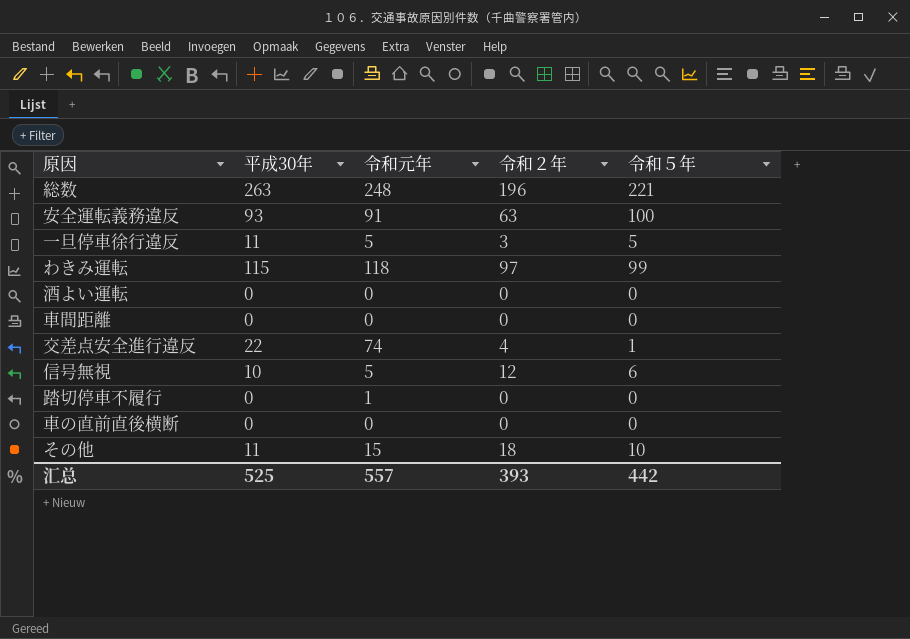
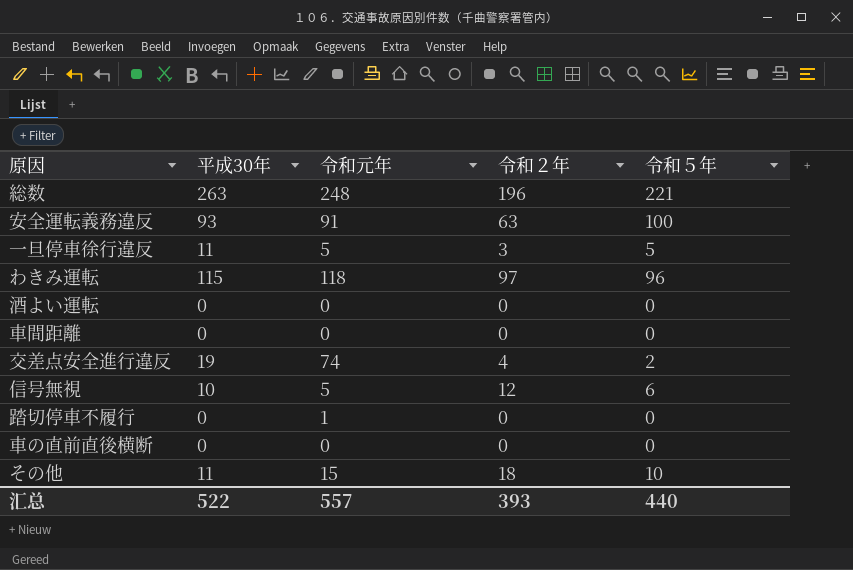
わきみ運転 | 令和５年: 99 -> 96
交差点安全進行違反 | 平成30年: 22 -> 19
交差点安全進行違反 | 令和５年: 1 -> 2
汇总 | 平成30年: 525 -> 522
汇总 | 令和５年: 442 -> 440

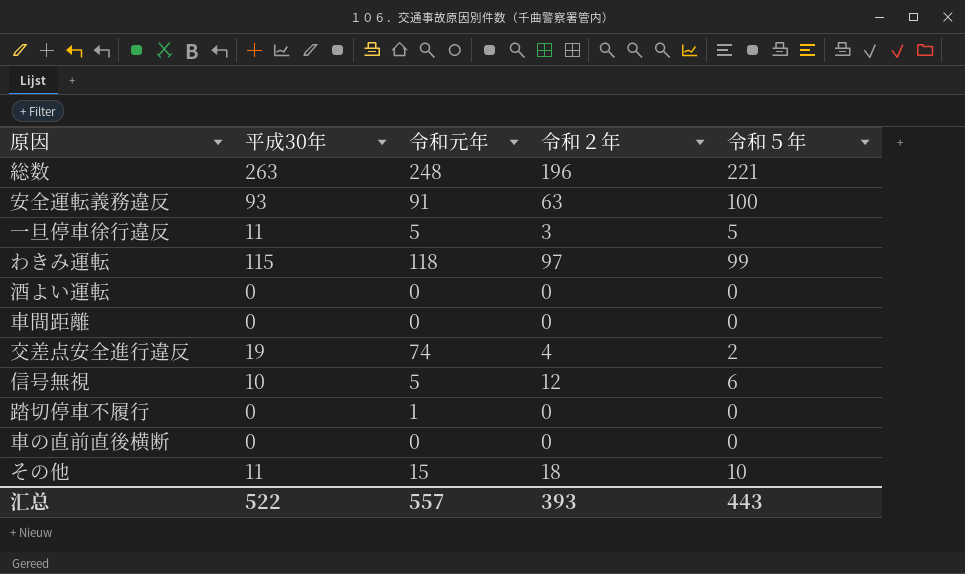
わきみ運転 | 令和５年: 96 -> 99
汇总 | 令和５年: 440 -> 443

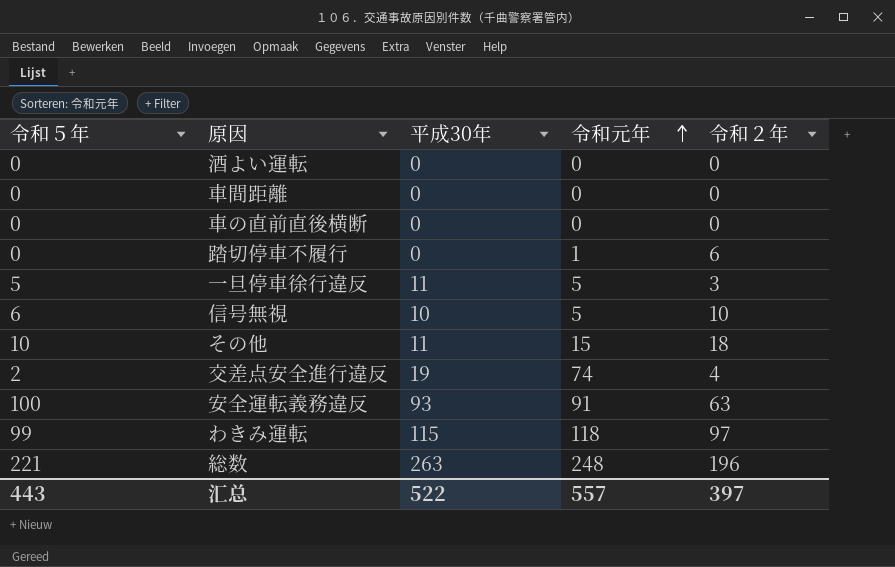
row order: none -> 令和元年 ascending
column 令和５年 | position: 5 -> 1
踏切停車不履行 | 令和２年: 0 -> 6
信号無視 | 令和２年: 12 -> 10
汇总 | 令和２年: 393 -> 397

